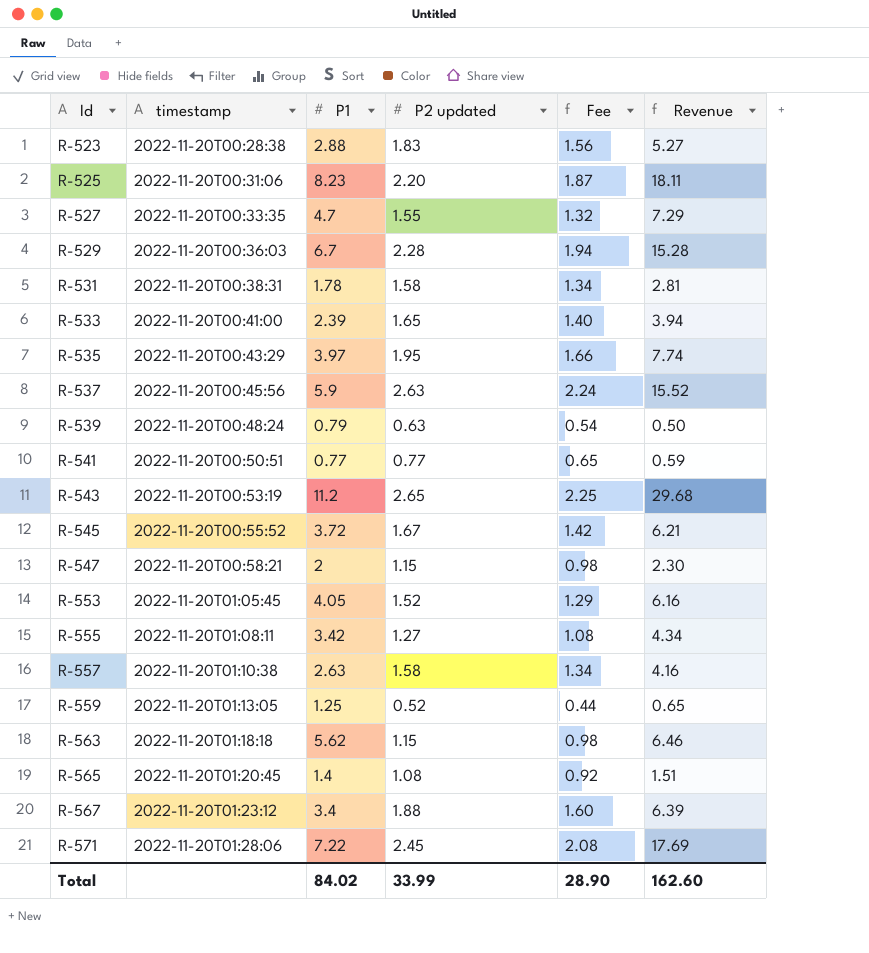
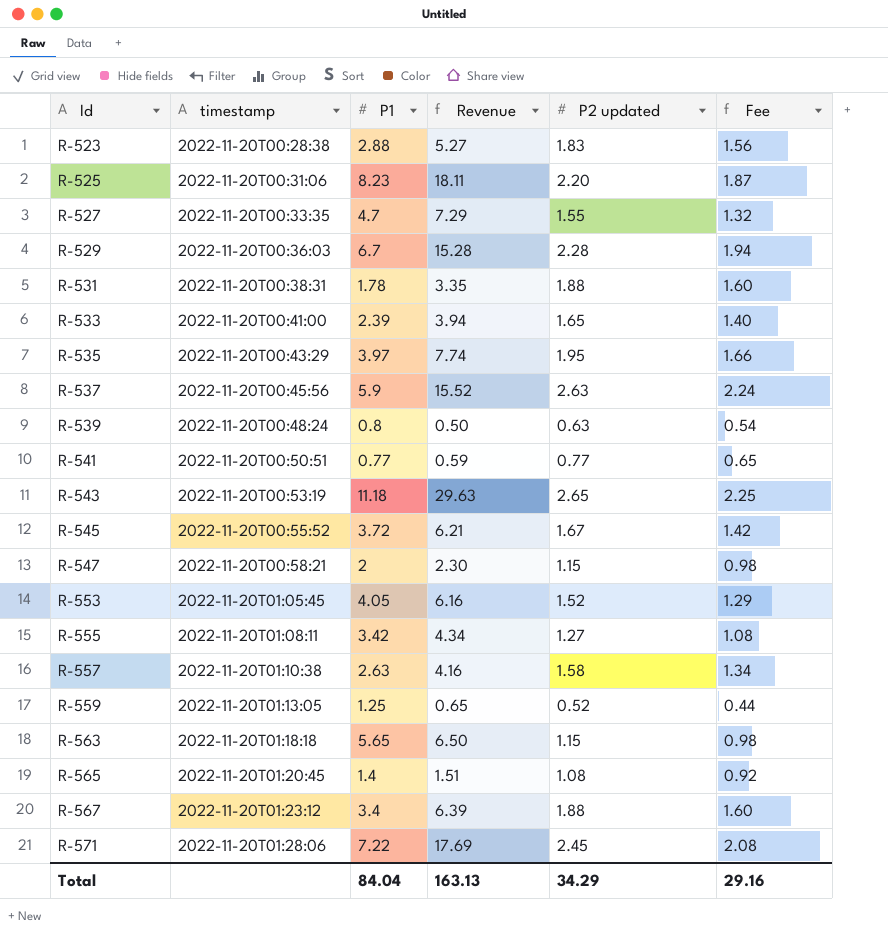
column Revenue | position: 6 -> 4
R-531 | Revenue: 2.81 -> 3.35
R-531 | P2 updated: 1.58 -> 1.88
R-531 | Fee: 1.34 -> 1.60
R-539 | P1: 0.79 -> 0.8
R-543 | P1: 11.2 -> 11.18
R-543 | Revenue: 29.68 -> 29.63
R-563 | P1: 5.62 -> 5.65
R-563 | Revenue: 6.46 -> 6.50
Total | P1: 84.02 -> 84.04
Total | Revenue: 162.60 -> 163.13
Total | P2 updated: 33.99 -> 34.29
Total | Fee: 28.90 -> 29.16

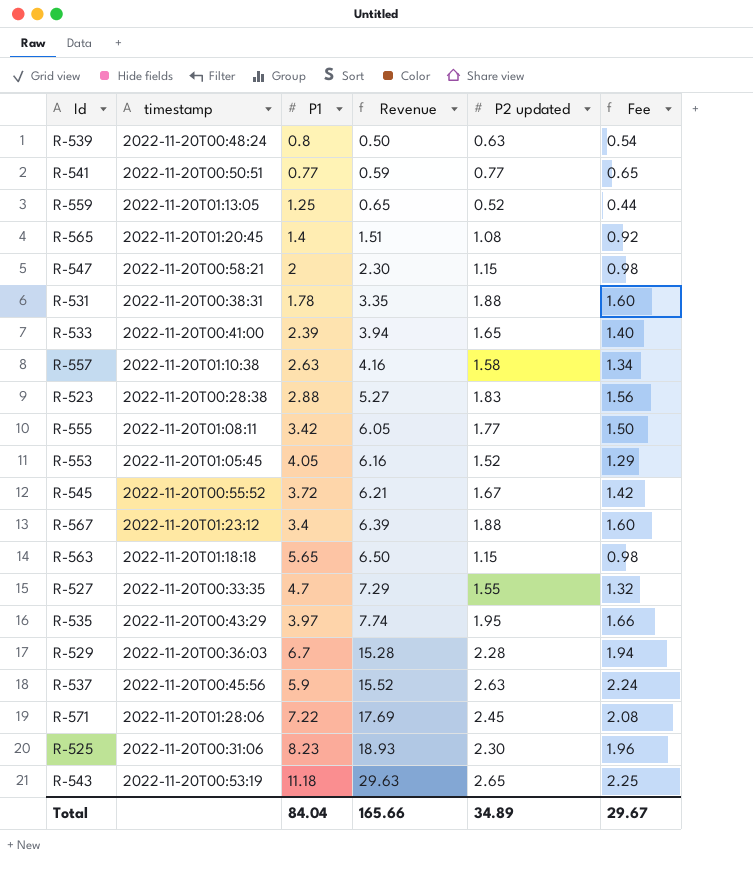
row order: Id ascending -> Revenue ascending
R-555 | Revenue: 4.34 -> 6.05
R-555 | P2 updated: 1.27 -> 1.77
R-555 | Fee: 1.08 -> 1.50
R-525 | Revenue: 18.11 -> 18.93
R-525 | P2 updated: 2.20 -> 2.30
R-525 | Fee: 1.87 -> 1.96
Total | Revenue: 163.13 -> 165.66
Total | P2 updated: 34.29 -> 34.89
Total | Fee: 29.16 -> 29.67

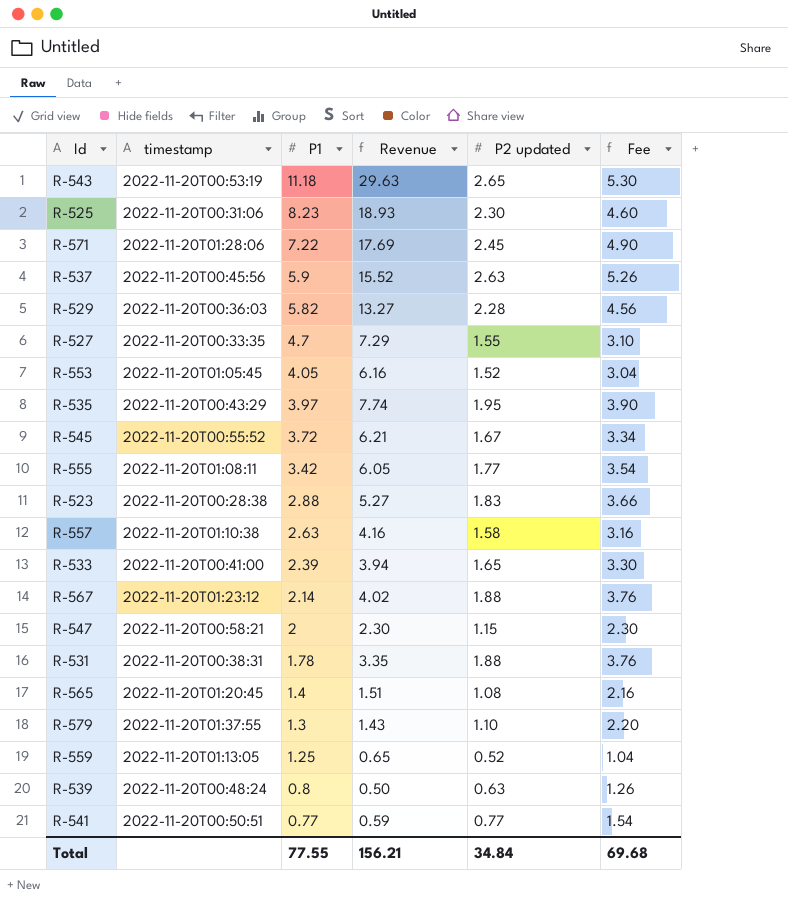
row order: Revenue ascending -> P1 descending
column Fee | formula: [P2 updated] * 0.85 -> [P2 updated] * 2
row R-563: 2022-11-20T01:18:18 | 5.65 | 6.50 | 1.15 | 0.98 -> none
R-529 | P1: 6.7 -> 5.82
R-529 | Revenue: 15.28 -> 13.27
R-567 | P1: 3.4 -> 2.14
R-567 | Revenue: 6.39 -> 4.02
row R-579: none -> 2022-11-20T01:37:55 | 1.3 | 1.43 | 1.10 | 2.20
Total | P1: 84.04 -> 77.55
Total | Revenue: 165.66 -> 156.21
Total | P2 updated: 34.89 -> 34.84
Total | Fee: 29.67 -> 69.68

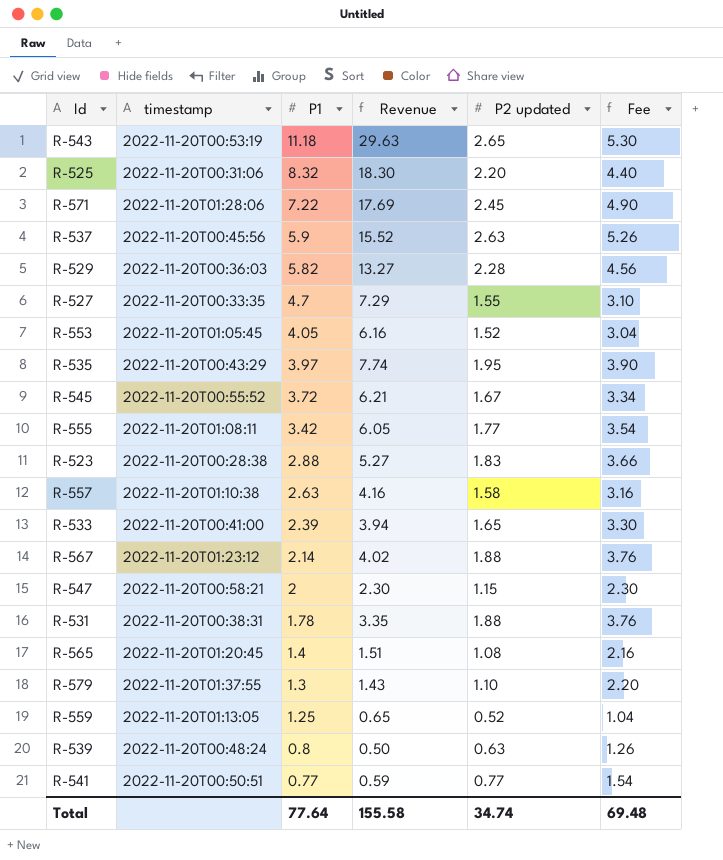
R-525 | P1: 8.23 -> 8.32
R-525 | Revenue: 18.93 -> 18.30
R-525 | P2 updated: 2.30 -> 2.20
R-525 | Fee: 4.60 -> 4.40
Total | P1: 77.55 -> 77.64
Total | Revenue: 156.21 -> 155.58
Total | P2 updated: 34.84 -> 34.74
Total | Fee: 69.68 -> 69.48

